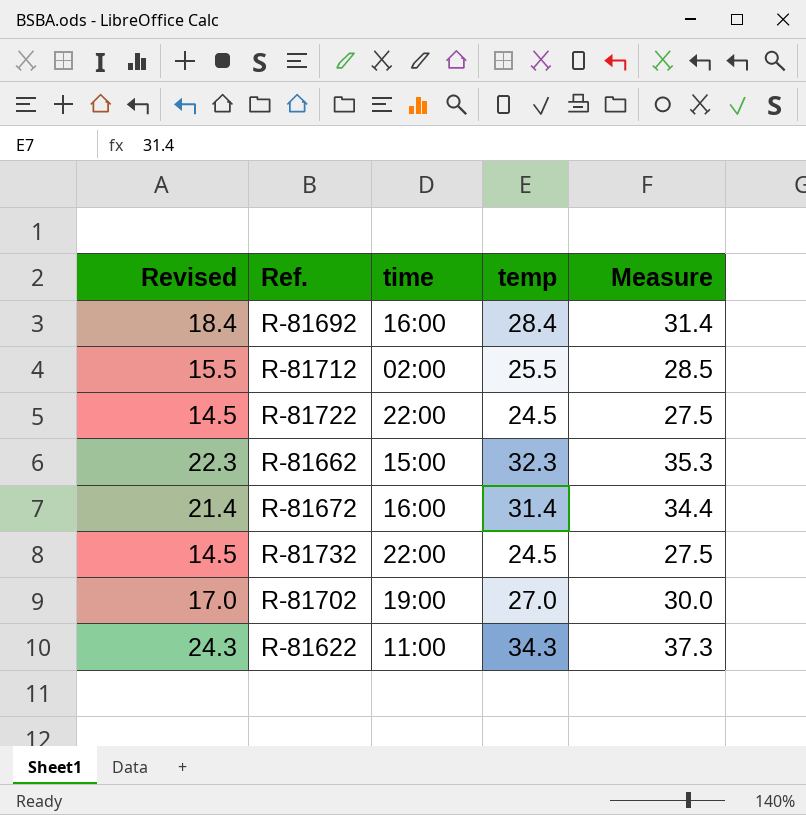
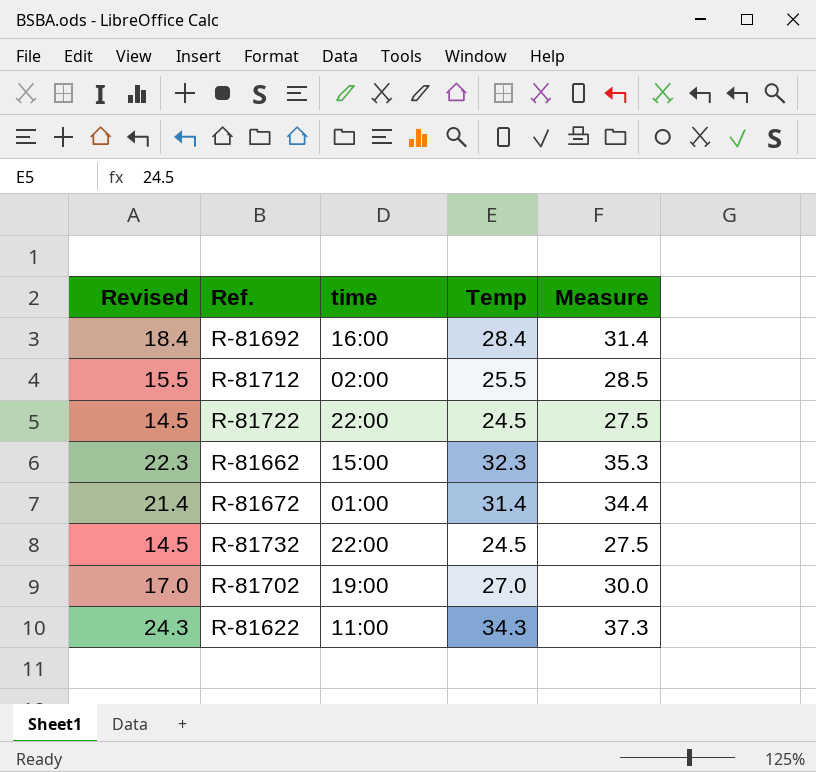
column name: temp -> Temp
R-81672 | time: 16:00 -> 01:00

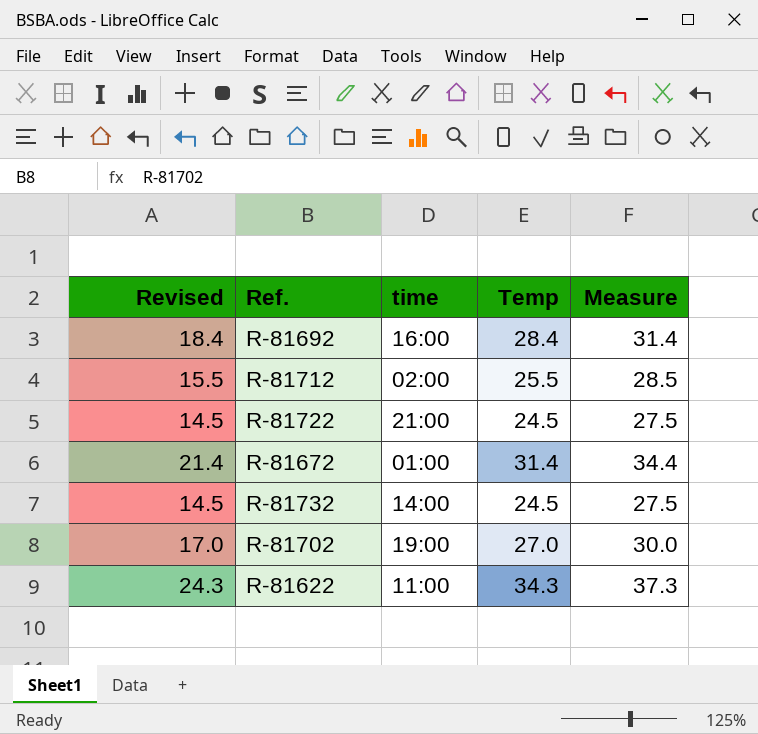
row R-81662: 22.3 | 15:00 | 32.3 | 35.3 -> none
R-81722 | time: 22:00 -> 21:00
R-81732 | time: 22:00 -> 14:00

